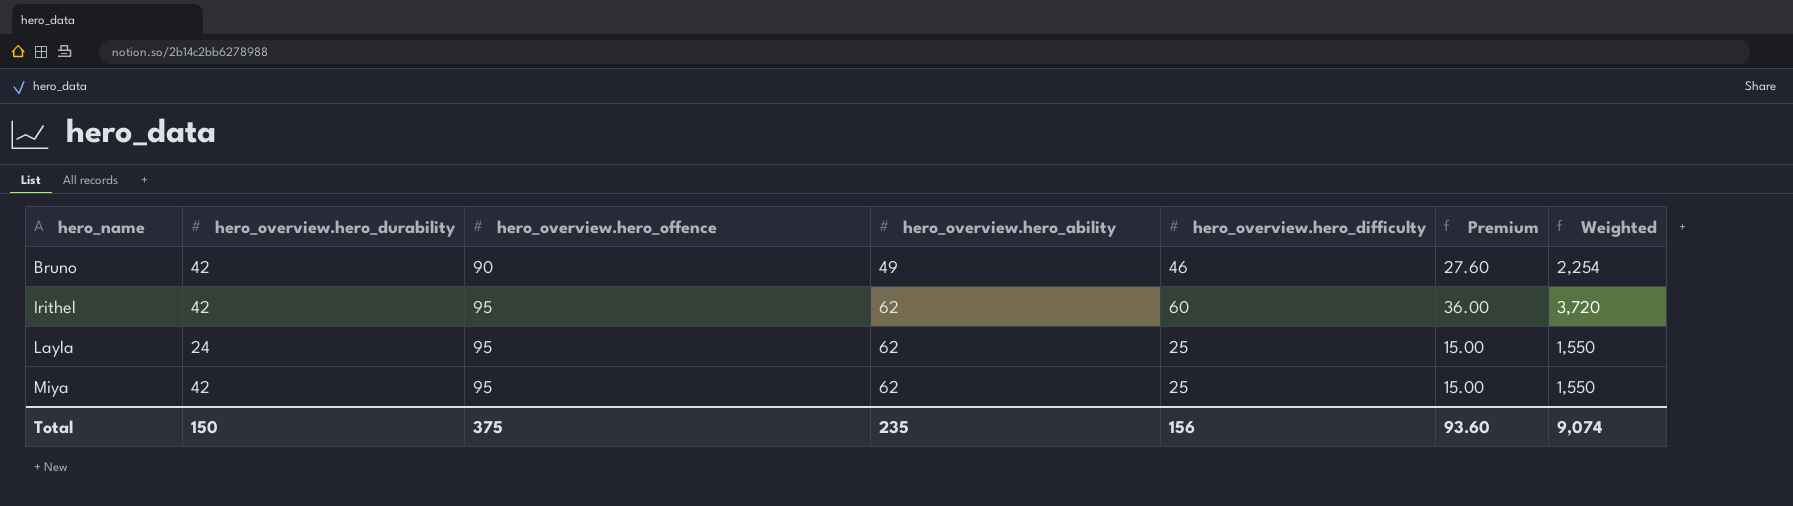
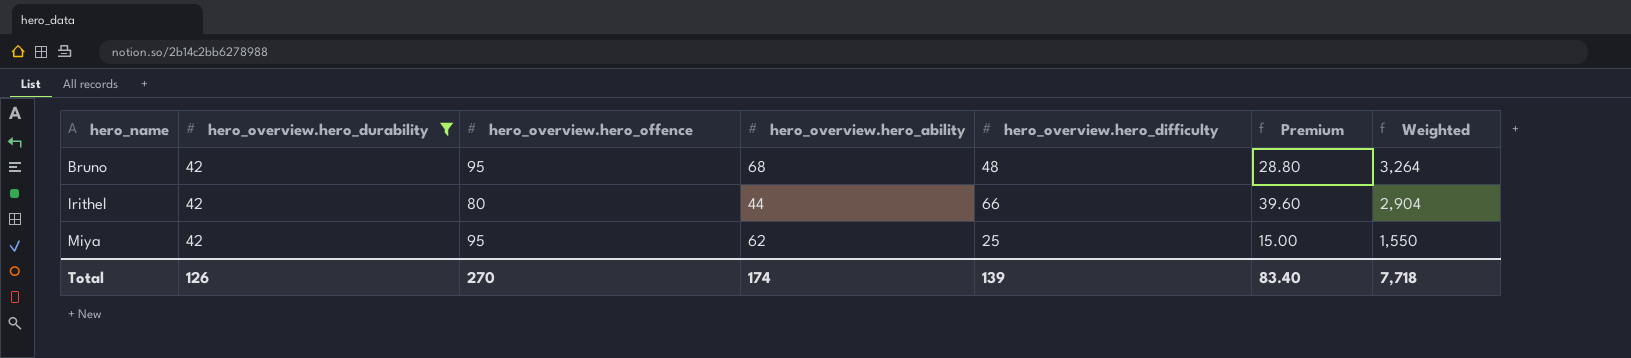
filter: none -> hero_overview.hero_durability = 42
Bruno | hero_overview.hero_offence: 90 -> 95
Bruno | hero_overview.hero_ability: 49 -> 68
Bruno | hero_overview.hero_difficulty: 46 -> 48
Bruno | Premium: 27.60 -> 28.80
Bruno | Weighted: 2,254 -> 3,264
Irithel | hero_overview.hero_offence: 95 -> 80
Irithel | hero_overview.hero_ability: 62 -> 44
Irithel | hero_overview.hero_difficulty: 60 -> 66
Irithel | Premium: 36.00 -> 39.60
Irithel | Weighted: 3,720 -> 2,904
Total | hero_overview.hero_durability: 150 -> 126
Total | hero_overview.hero_offence: 375 -> 270
Total | hero_overview.hero_ability: 235 -> 174
Total | hero_overview.hero_difficulty: 156 -> 139
Total | Premium: 93.60 -> 83.40
Total | Weighted: 9,074 -> 7,718

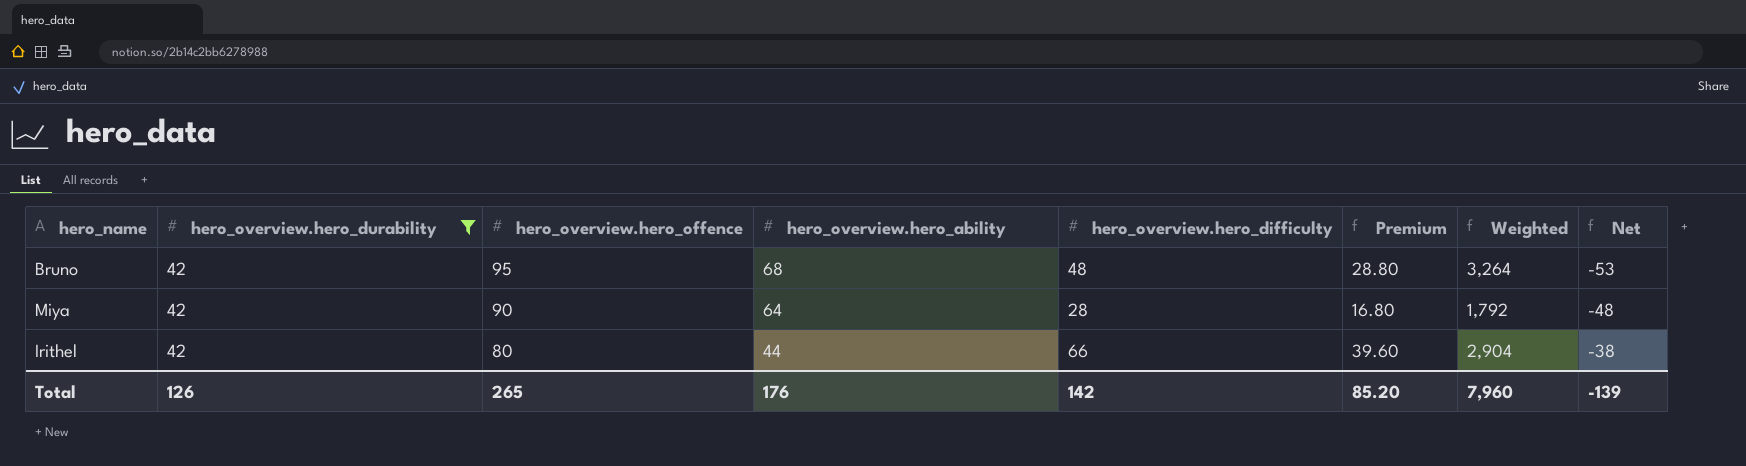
row order: hero_name ascending -> hero_overview.hero_offence descending
column Net | formula: none -> [hero_overview.hero_durability] - [hero_overview.hero_offence]
Miya | hero_overview.hero_offence: 95 -> 90
Miya | hero_overview.hero_ability: 62 -> 64
Miya | hero_overview.hero_difficulty: 25 -> 28
Miya | Premium: 15.00 -> 16.80
Miya | Weighted: 1,550 -> 1,792
Total | hero_overview.hero_offence: 270 -> 265
Total | hero_overview.hero_ability: 174 -> 176
Total | hero_overview.hero_difficulty: 139 -> 142
Total | Premium: 83.40 -> 85.20
Total | Weighted: 7,718 -> 7,960

